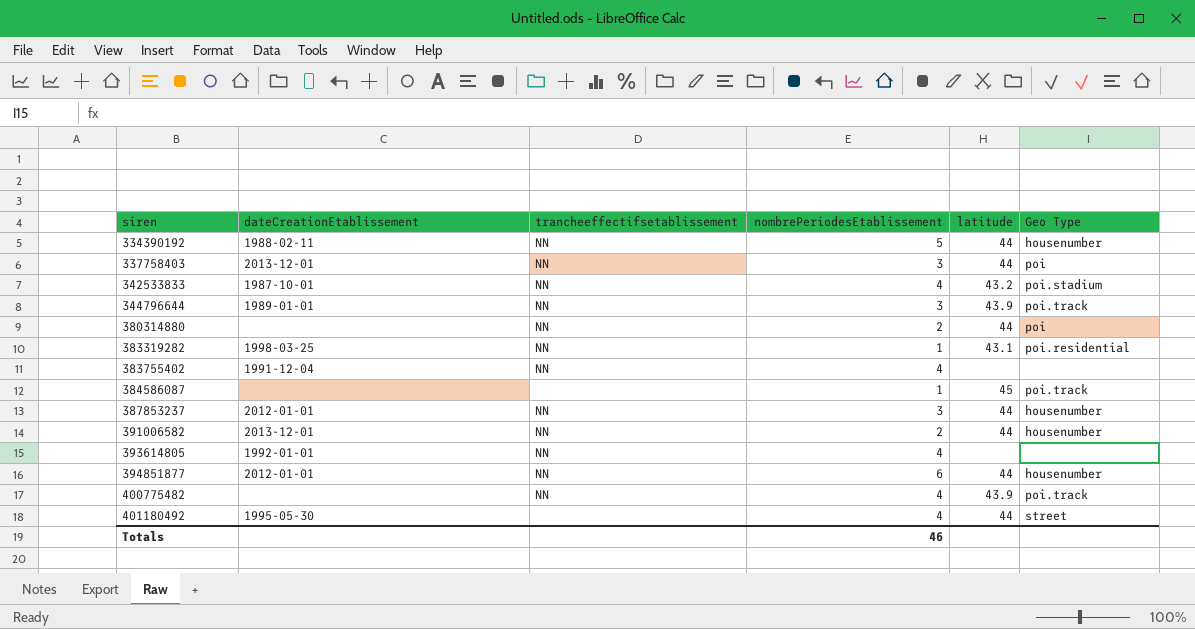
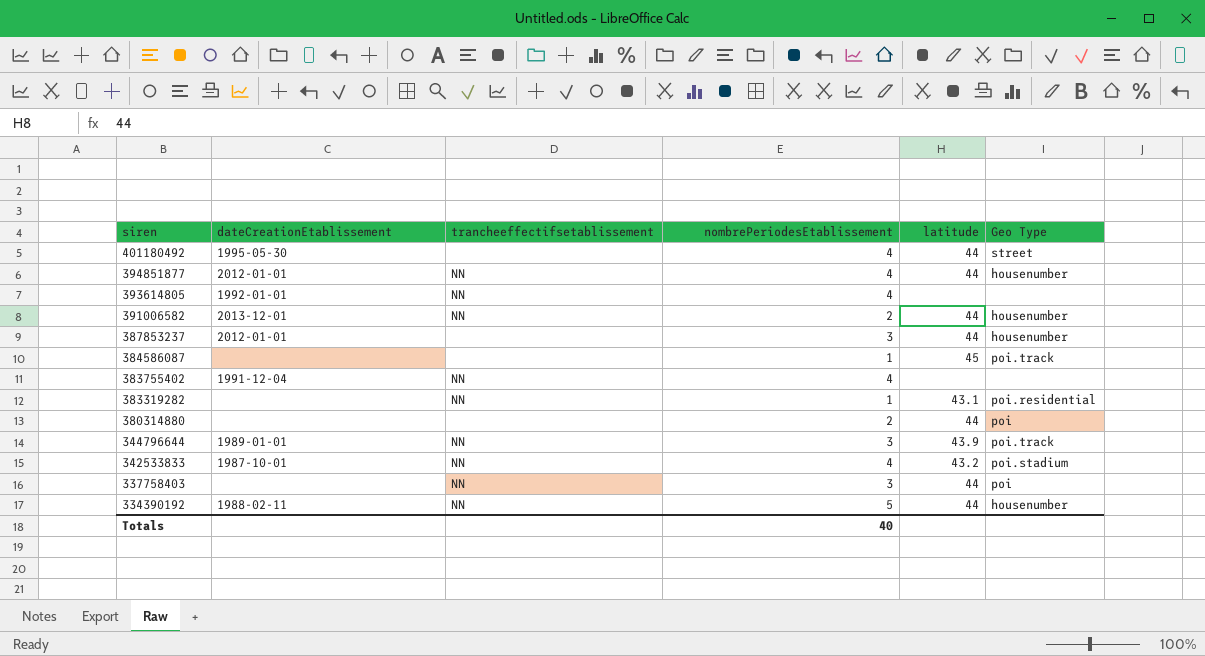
row order: siren ascending -> siren descending
row 400775482: none | NN | 4 | 43.9 | poi.track -> none
394851877 | nombrePeriodesEtablissement: 6 -> 4
387853237 | trancheeffectifsetablissement: NN -> none
383319282 | dateCreationEtablissement: 1998-03-25 -> none
380314880 | trancheeffectifsetablissement: NN -> none
337758403 | dateCreationEtablissement: 2013-12-01 -> none
Totals | nombrePeriodesEtablissement: 46 -> 40

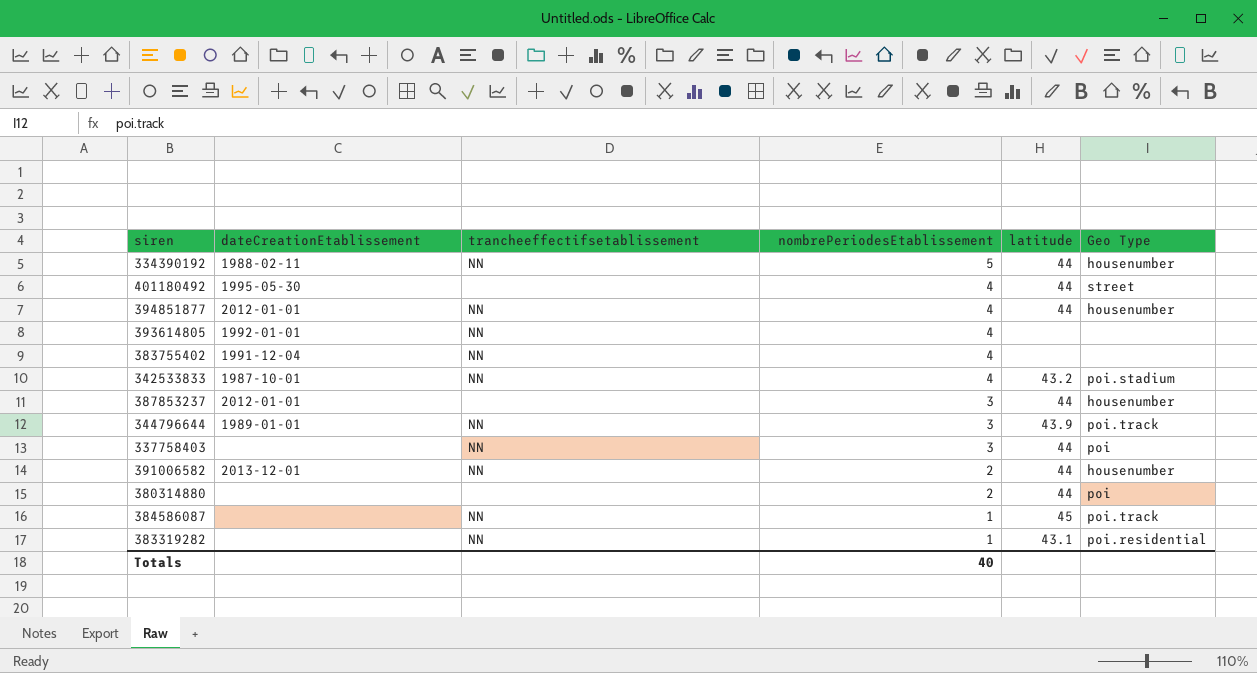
row order: siren descending -> nombrePeriodesEtablissement descending
384586087 | trancheeffectifsetablissement: none -> NN

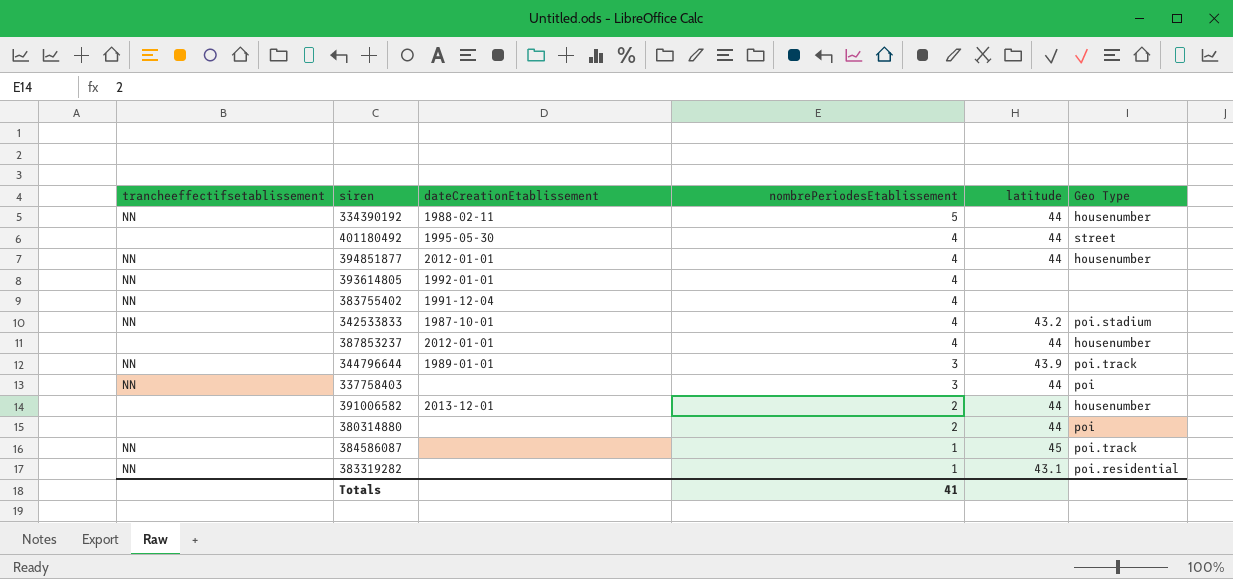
column trancheeffectifsetablissement | position: 3 -> 1
387853237 | nombrePeriodesEtablissement: 3 -> 4
391006582 | trancheeffectifsetablissement: NN -> none
Totals | nombrePeriodesEtablissement: 40 -> 41

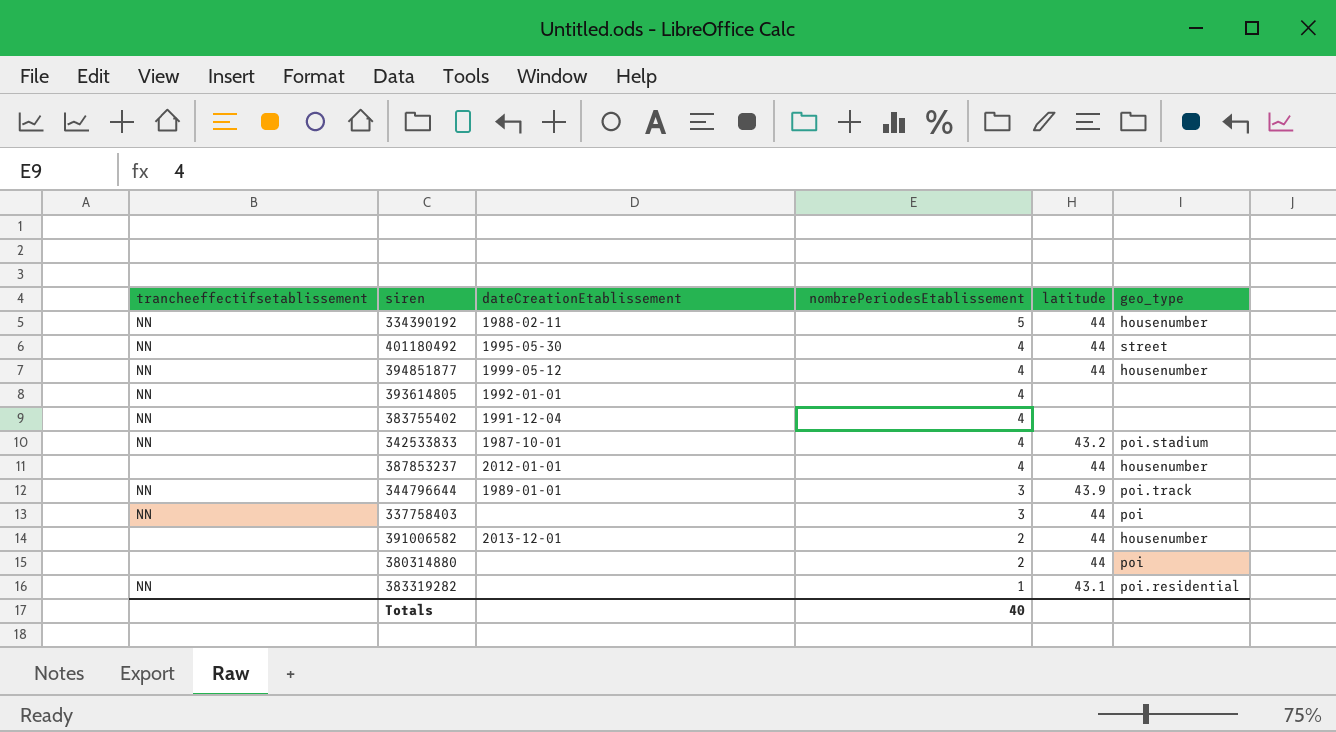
column name: Geo Type -> geo_type
row 384586087: NN | none | 1 | 45 | poi.track -> none
401180492 | trancheeffectifsetablissement: none -> NN
394851877 | dateCreationEtablissement: 2012-01-01 -> 1999-05-12
Totals | nombrePeriodesEtablissement: 41 -> 40

